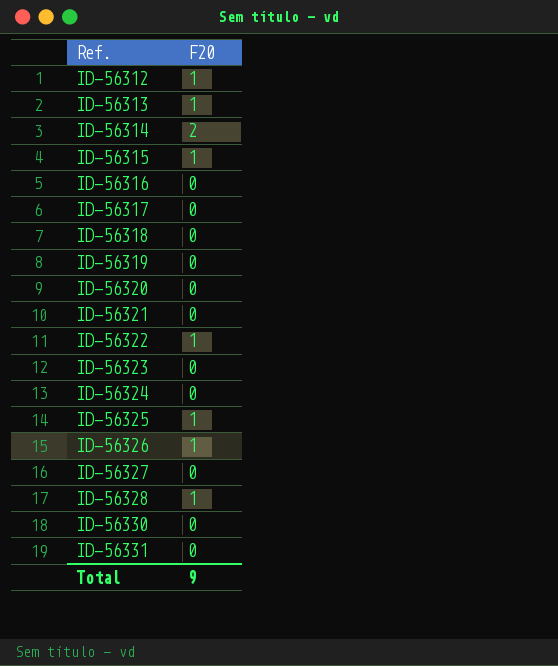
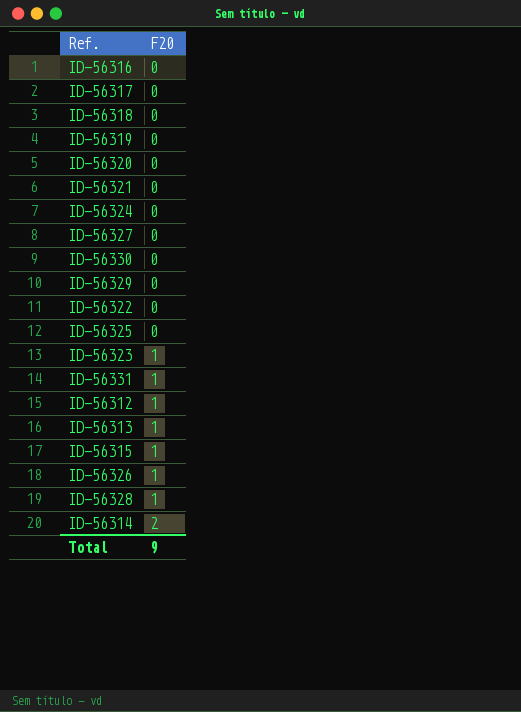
row order: Ref. ascending -> F20 ascending
row ID-56329: none -> 0
ID-56322 | F20: 1 -> 0
ID-56325 | F20: 1 -> 0
ID-56323 | F20: 0 -> 1
ID-56331 | F20: 0 -> 1

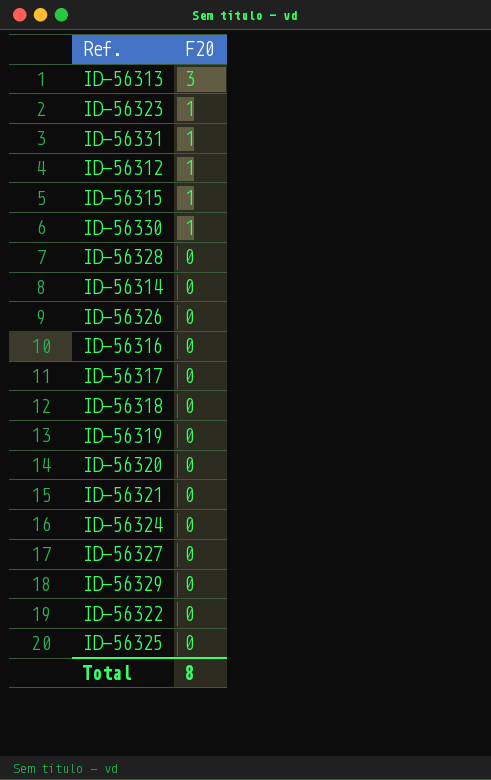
row order: F20 ascending -> F20 descending
ID-56313 | F20: 1 -> 3
ID-56330 | F20: 0 -> 1
ID-56328 | F20: 1 -> 0
ID-56314 | F20: 2 -> 0
ID-56326 | F20: 1 -> 0
Total | F20: 9 -> 8

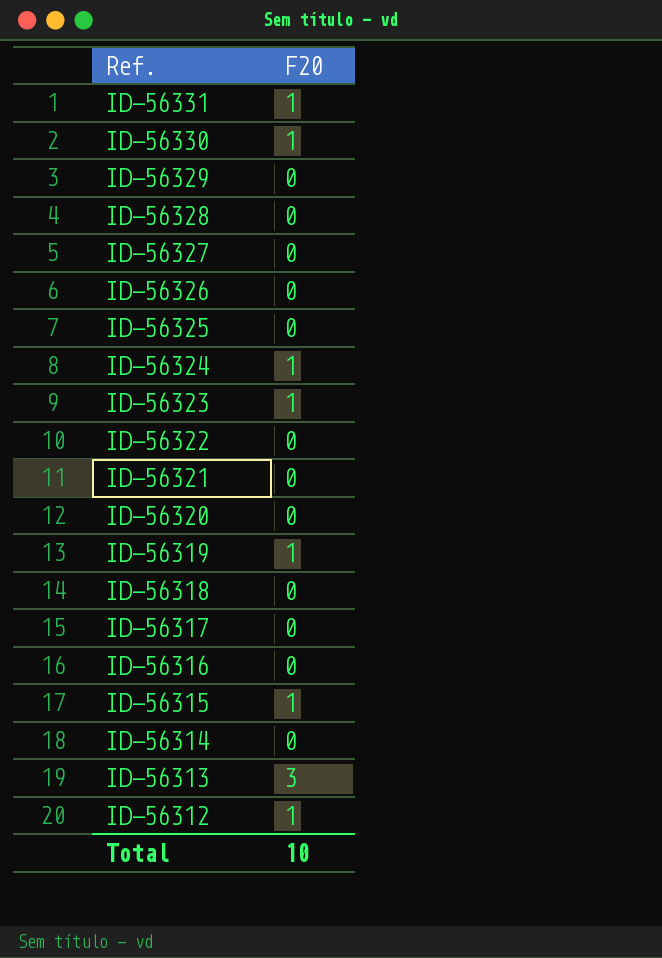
row order: F20 descending -> Ref. descending
ID-56324 | F20: 0 -> 1
ID-56319 | F20: 0 -> 1
Total | F20: 8 -> 10

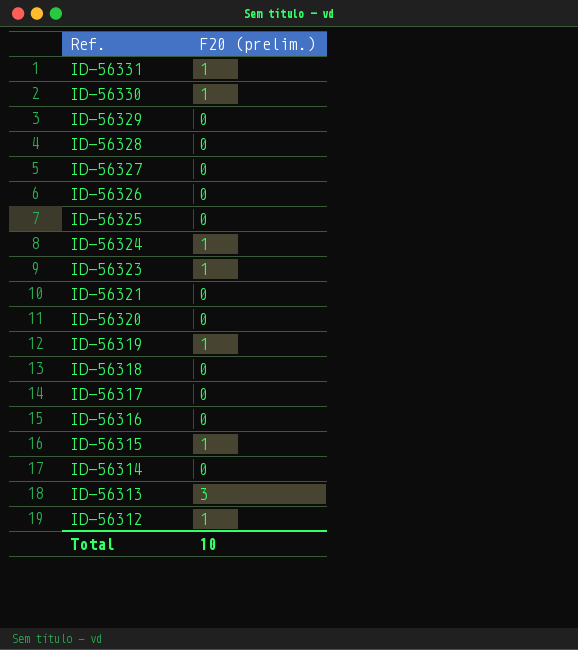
column name: F20 -> F20 (prelim.)
row ID-56322: 0 -> none

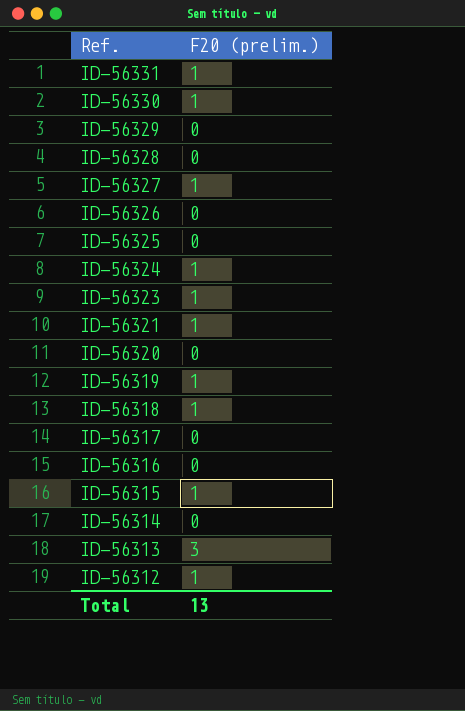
ID-56327 | F20 (prelim.): 0 -> 1
ID-56321 | F20 (prelim.): 0 -> 1
ID-56318 | F20 (prelim.): 0 -> 1
Total | F20 (prelim.): 10 -> 13

